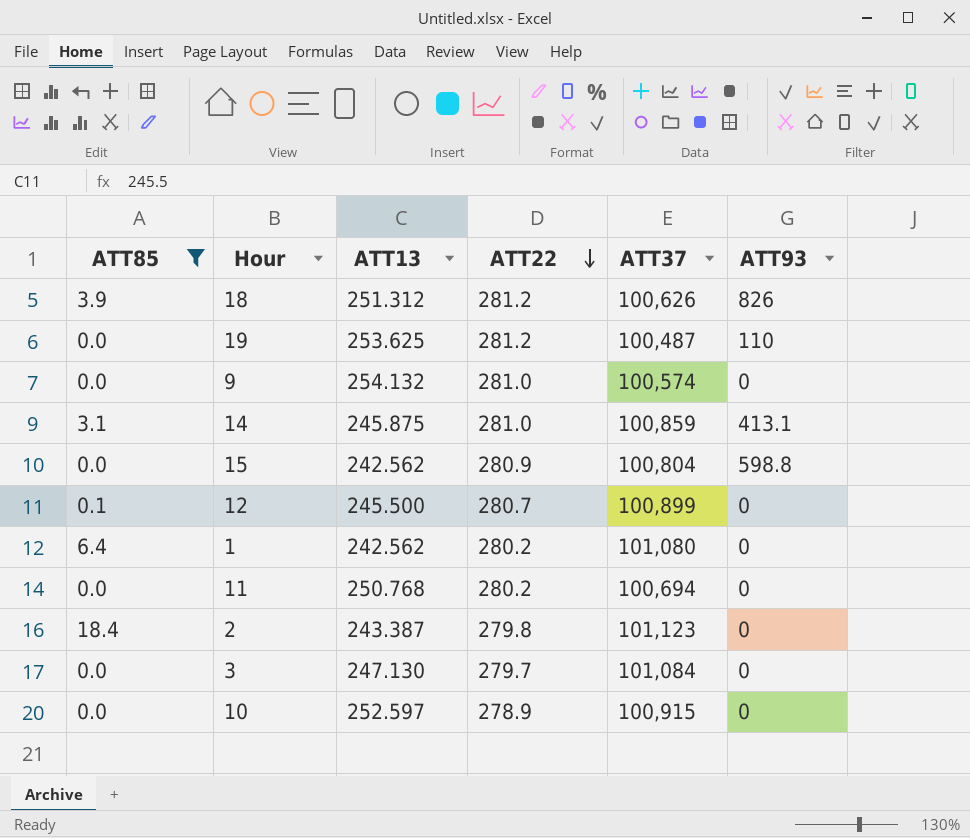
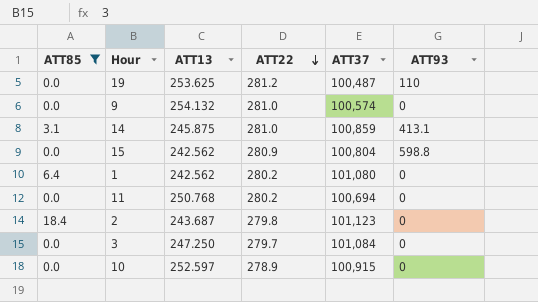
row 18: 3.9 | 251.312 | 281.2 | 100,626 | 826 -> none
row 12: 0.1 | 245.500 | 280.7 | 100,899 | 0 -> none
2 | ATT13: 243.387 -> 243.687
3 | ATT13: 247.130 -> 247.250

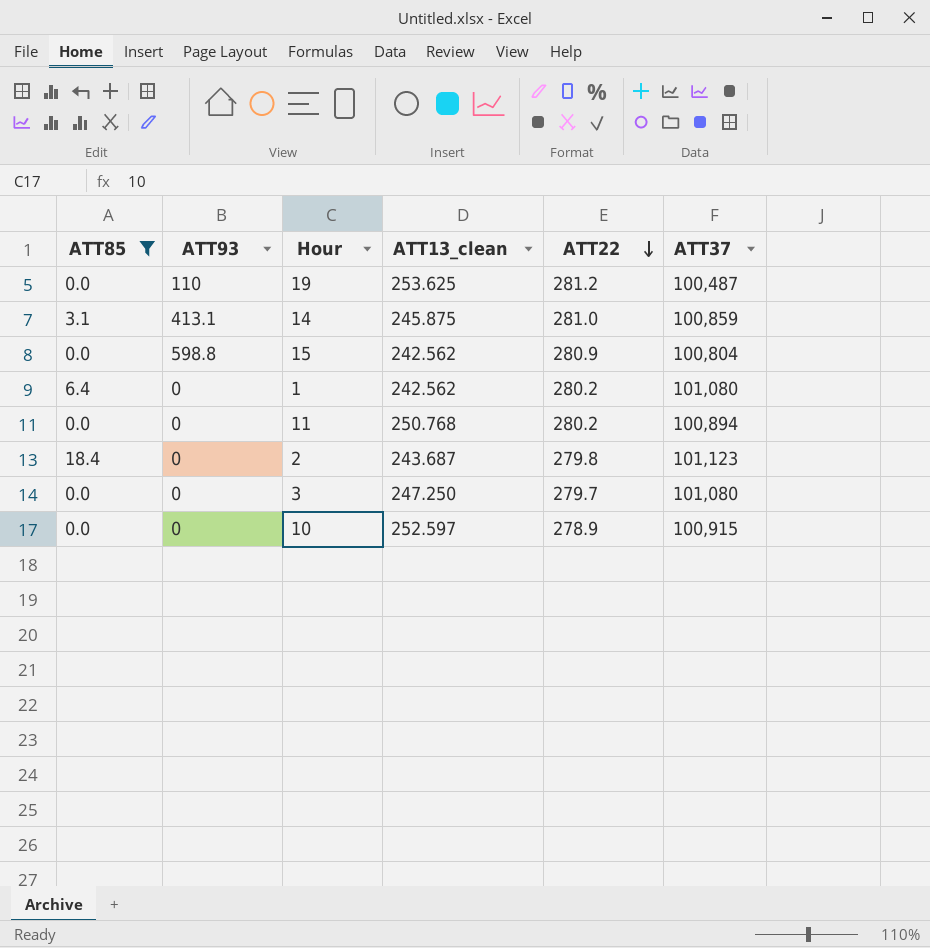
column ATT93 | position: 6 -> 2
column name: ATT13 -> ATT13_clean
row 9: 0.0 | 254.132 | 281.0 | 100,574 | 0 -> none
11 | ATT37: 100,694 -> 100,894
3 | ATT37: 101,084 -> 101,080

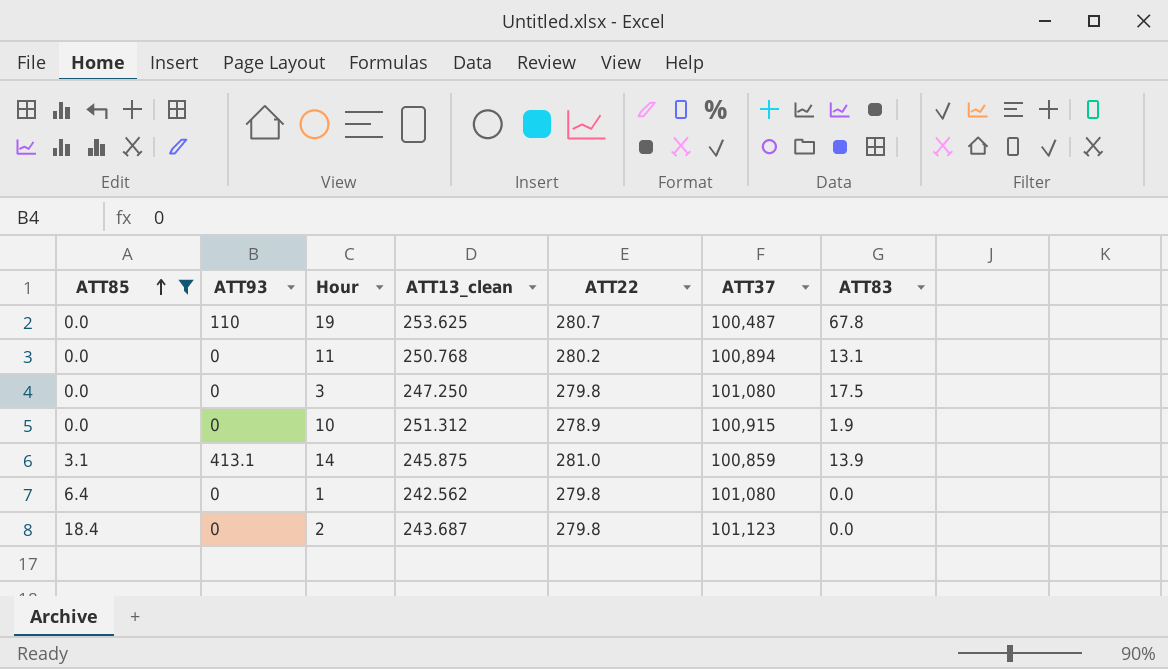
row order: ATT22 descending -> ATT85 ascending
column ATT83 | position: none -> 7
row 15: 0.0 | 598.8 | 242.562 | 280.9 | 100,804 -> none
19 | ATT22: 281.2 -> 280.7
3 | ATT22: 279.7 -> 279.8
10 | ATT13_clean: 252.597 -> 251.312
1 | ATT22: 280.2 -> 279.8

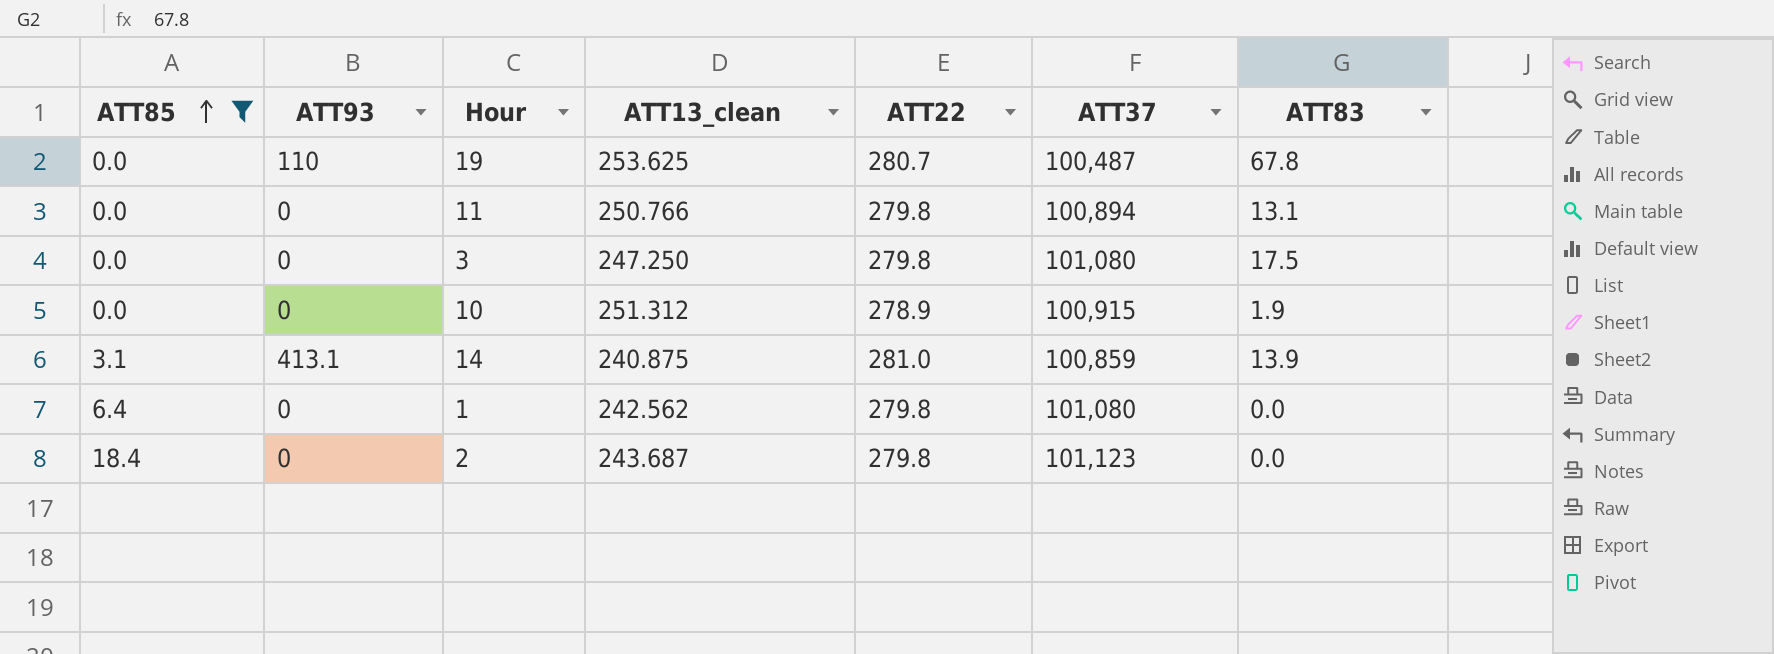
11 | ATT13_clean: 250.768 -> 250.766
11 | ATT22: 280.2 -> 279.8
14 | ATT13_clean: 245.875 -> 240.875

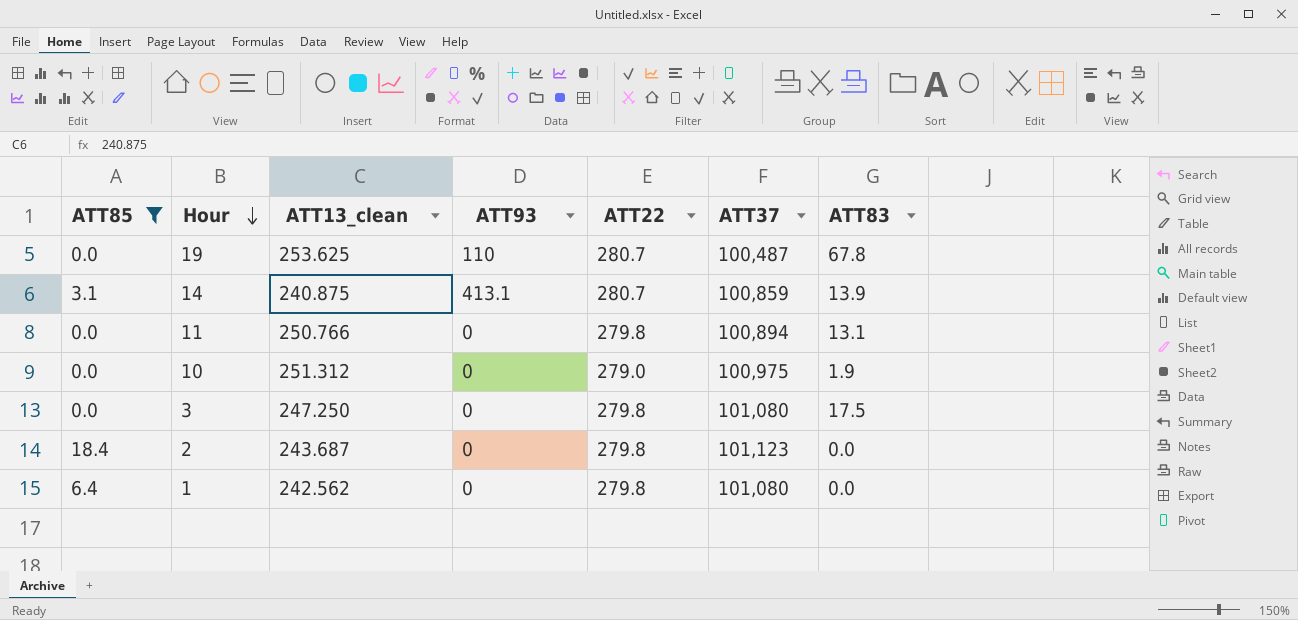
row order: ATT85 ascending -> Hour descending
column ATT93 | position: 2 -> 4
14 | ATT22: 281.0 -> 280.7
10 | ATT22: 278.9 -> 279.0
10 | ATT37: 100,915 -> 100,975

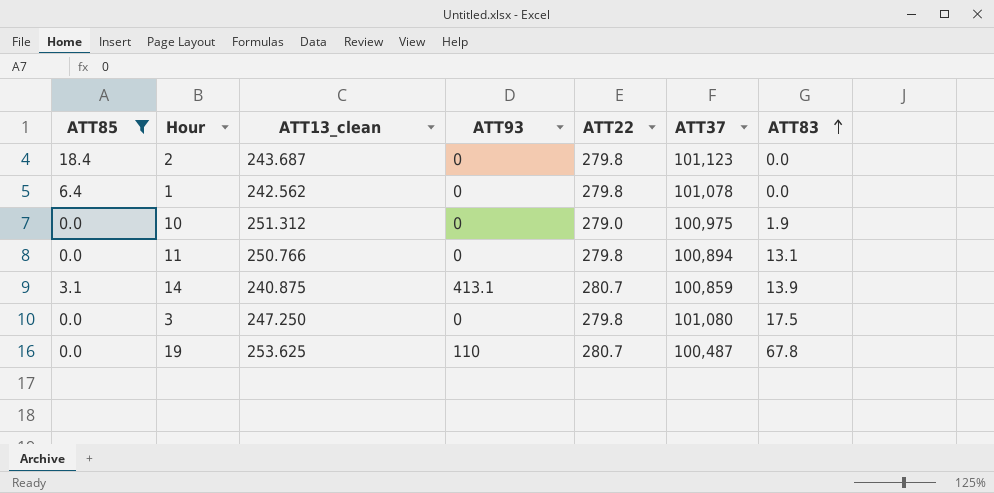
row order: Hour descending -> ATT83 ascending
1 | ATT37: 101,080 -> 101,078

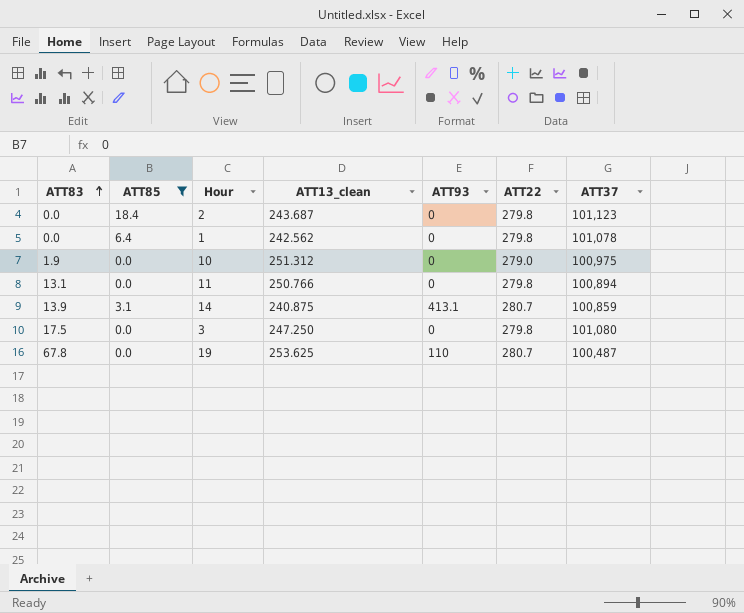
column ATT83 | position: 7 -> 1

